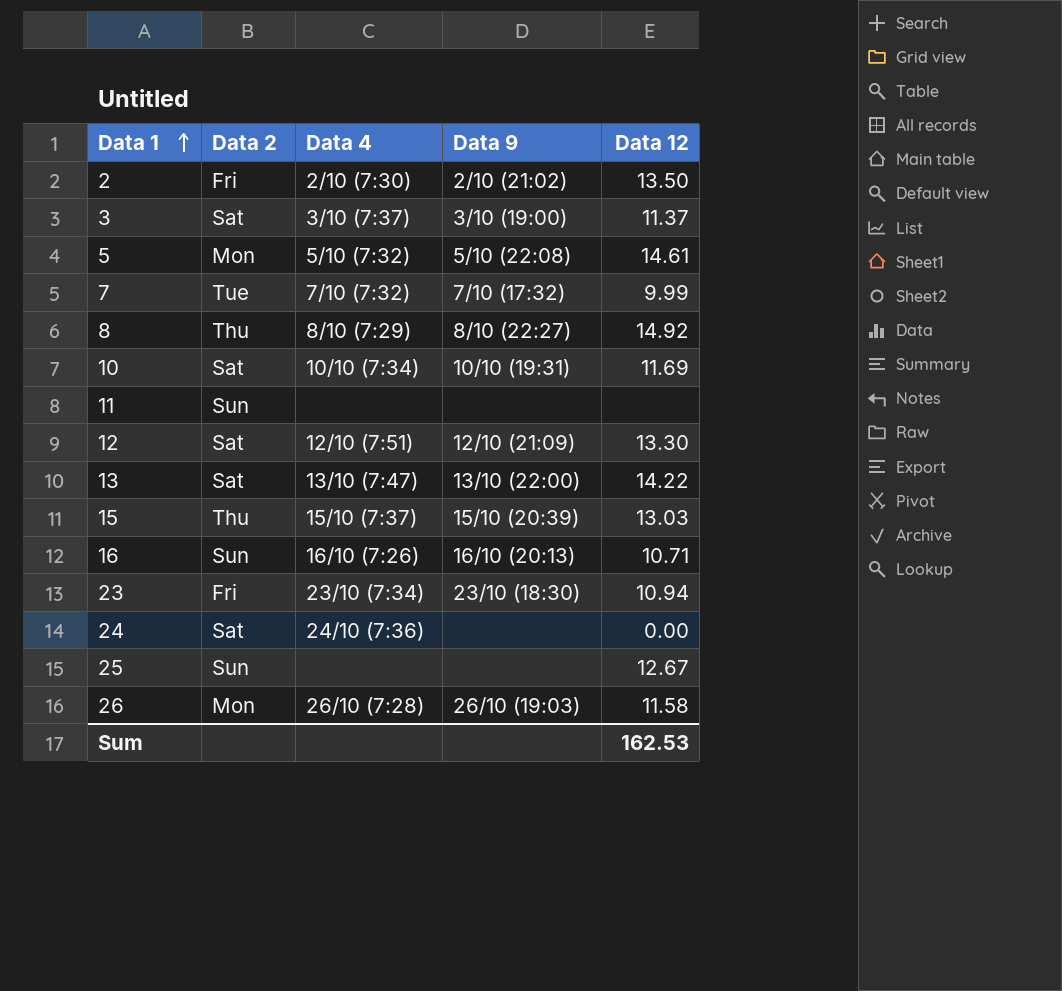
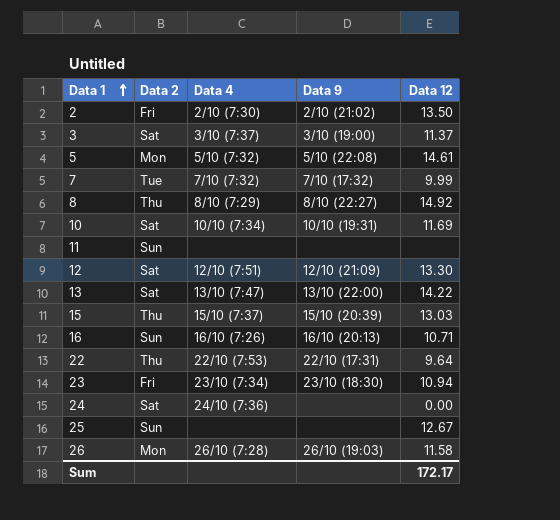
row 22: none -> Thu | 22/10 (7:53) | 22/10 (17:31) | 9.64
Sum | Data 12: 162.53 -> 172.17

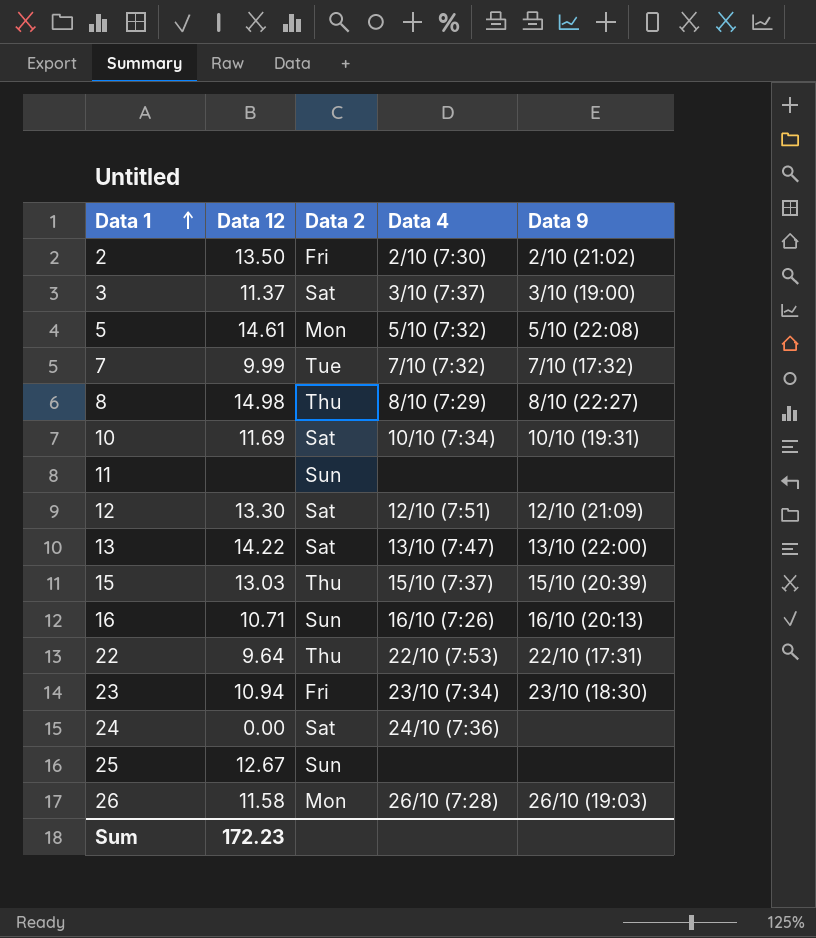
column Data 12 | position: 5 -> 2
8 | Data 12: 14.92 -> 14.98
Sum | Data 12: 172.17 -> 172.23

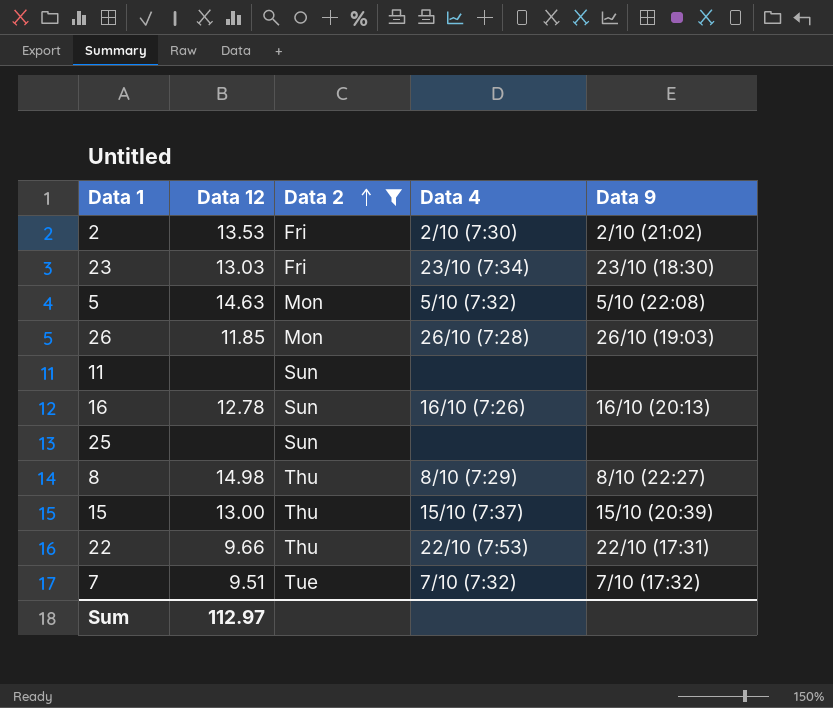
filter: none -> Data 2 != Sat
row order: Data 1 ascending -> Data 2 ascending
2 | Data 12: 13.50 -> 13.53
23 | Data 12: 10.94 -> 13.03
5 | Data 12: 14.61 -> 14.63
26 | Data 12: 11.58 -> 11.85
16 | Data 12: 10.71 -> 12.78
25 | Data 12: 12.67 -> none
15 | Data 12: 13.03 -> 13.00
22 | Data 12: 9.64 -> 9.66
7 | Data 12: 9.99 -> 9.51
Sum | Data 12: 172.23 -> 112.97

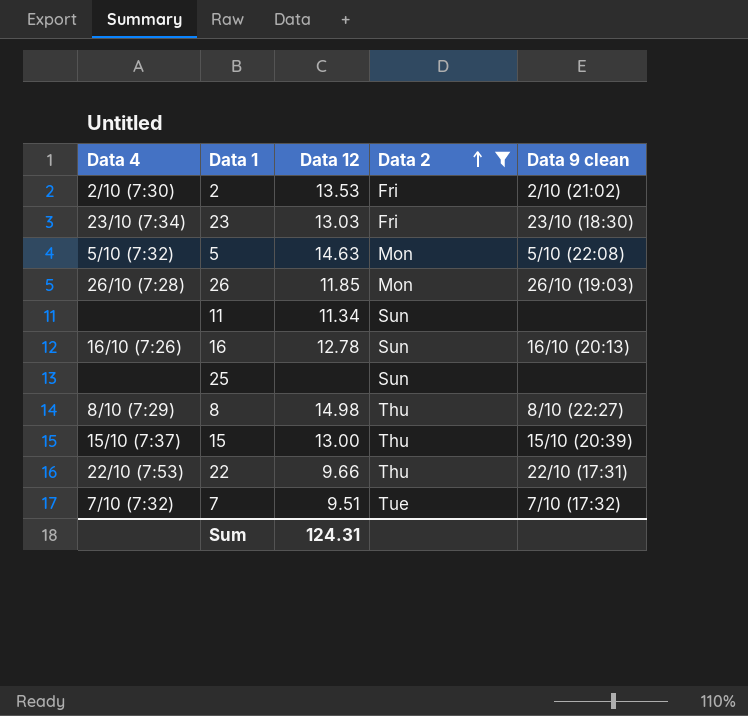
column Data 4 | position: 4 -> 1
column name: Data 9 -> Data 9 clean
11 | Data 12: none -> 11.34
Sum | Data 12: 112.97 -> 124.31

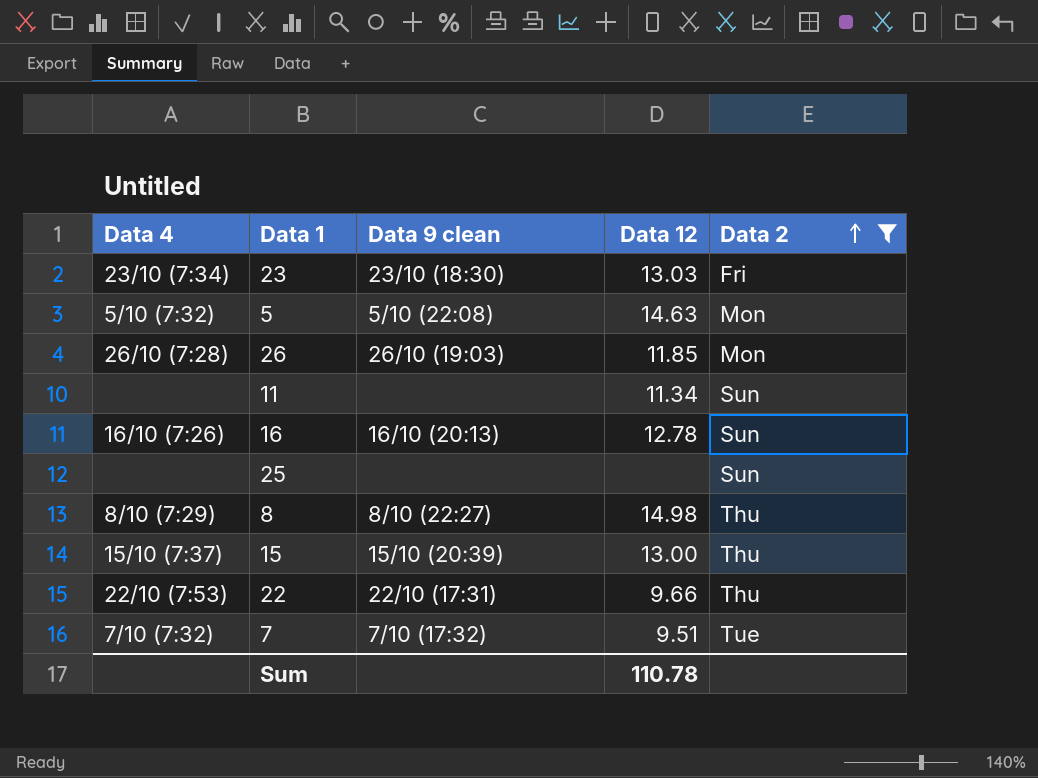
column Data 9 clean | position: 5 -> 3
row 2: 2/10 (7:30) | 13.53 | Fri | 2/10 (21:02) -> none
Sum | Data 12: 124.31 -> 110.78

